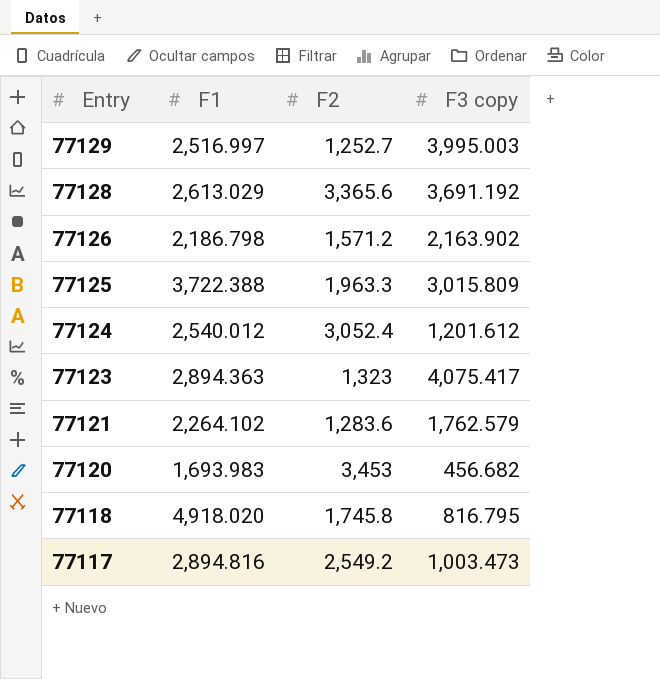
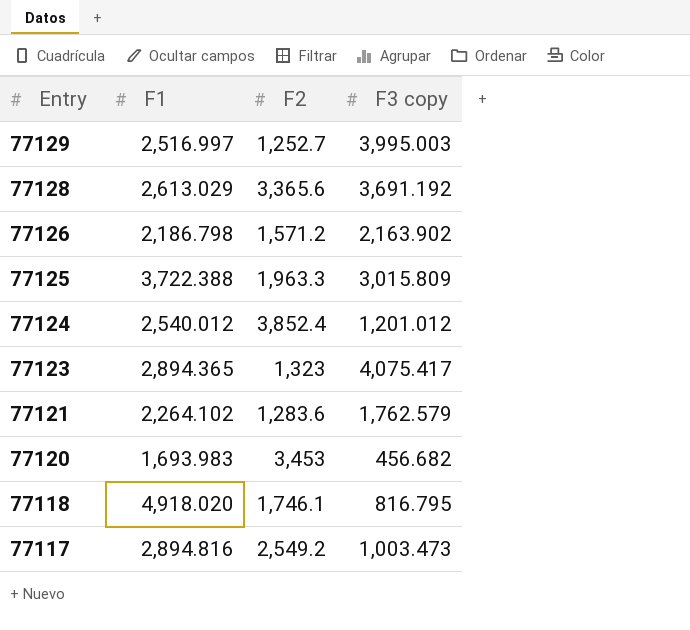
77124 | F2: 3,052.4 -> 3,852.4
77124 | F3 copy: 1,201.612 -> 1,201.012
77123 | F1: 2,894.363 -> 2,894.365
77118 | F2: 1,745.8 -> 1,746.1

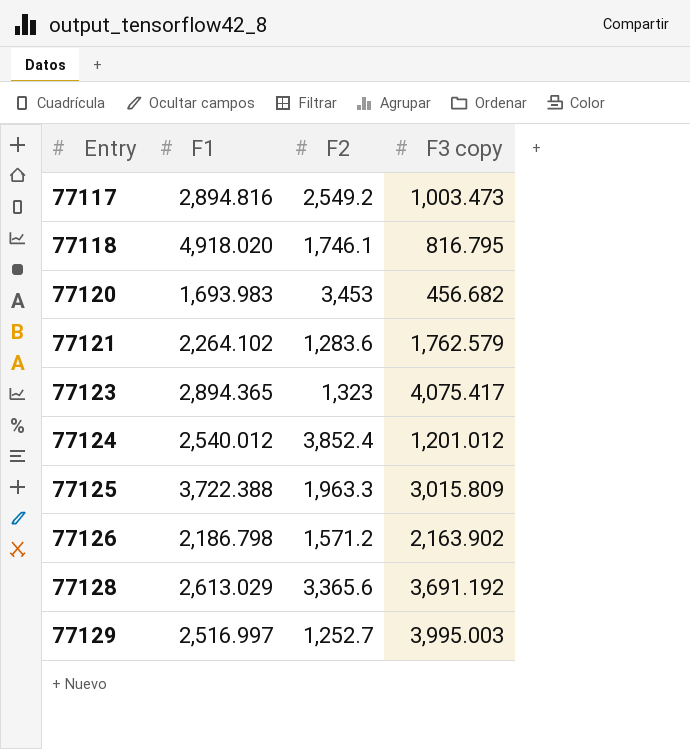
row order: Entry descending -> Entry ascending

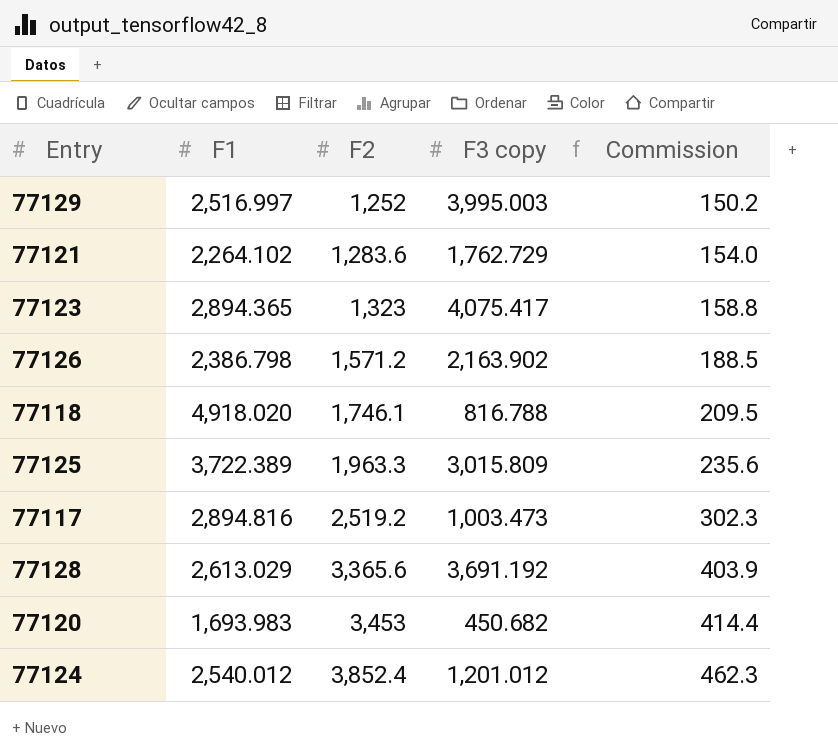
row order: Entry ascending -> F2 ascending
column Commission | formula: none -> [F2] * 0.12
77129 | F2: 1,252.7 -> 1,252
77121 | F3 copy: 1,762.579 -> 1,762.729
77126 | F1: 2,186.798 -> 2,386.798
77118 | F3 copy: 816.795 -> 816.788
77125 | F1: 3,722.388 -> 3,722.389
77117 | F2: 2,549.2 -> 2,519.2
77120 | F3 copy: 456.682 -> 450.682

